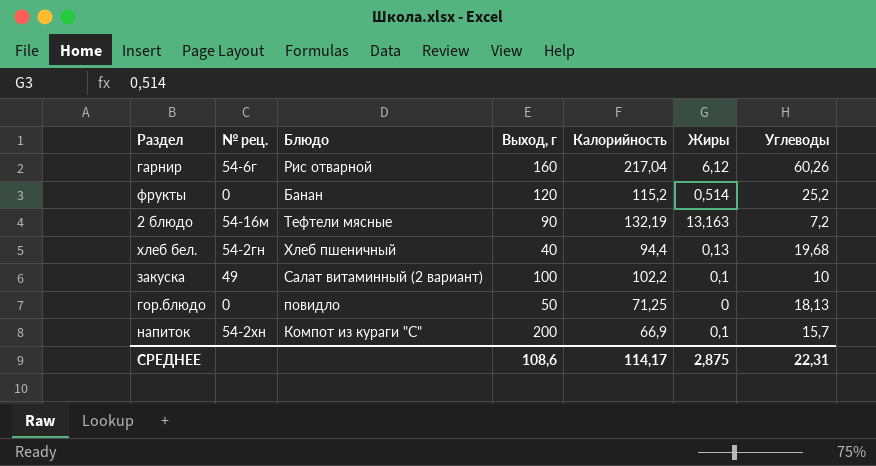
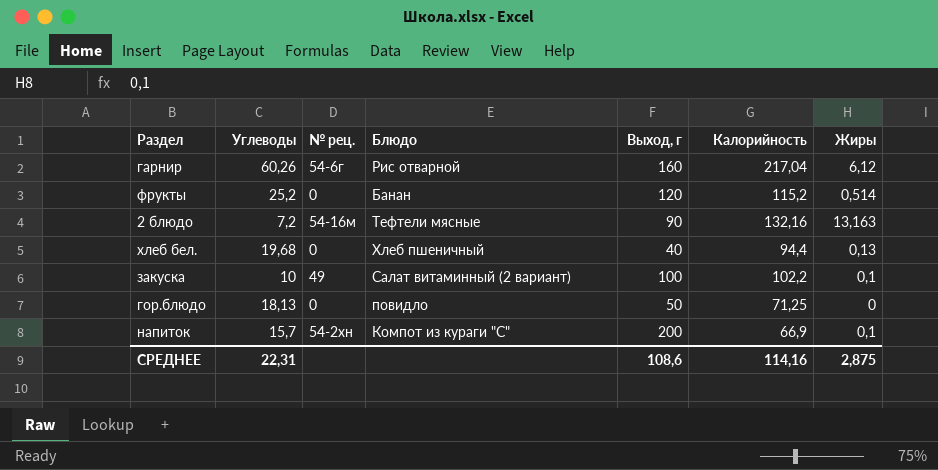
column Углеводы | position: 7 -> 2
2 блюдо | Калорийность: 132,19 -> 132,16
хлеб бел. | № рец.: 54-2гн -> 0
СРЕДНЕЕ | Калорийность: 114,17 -> 114,16

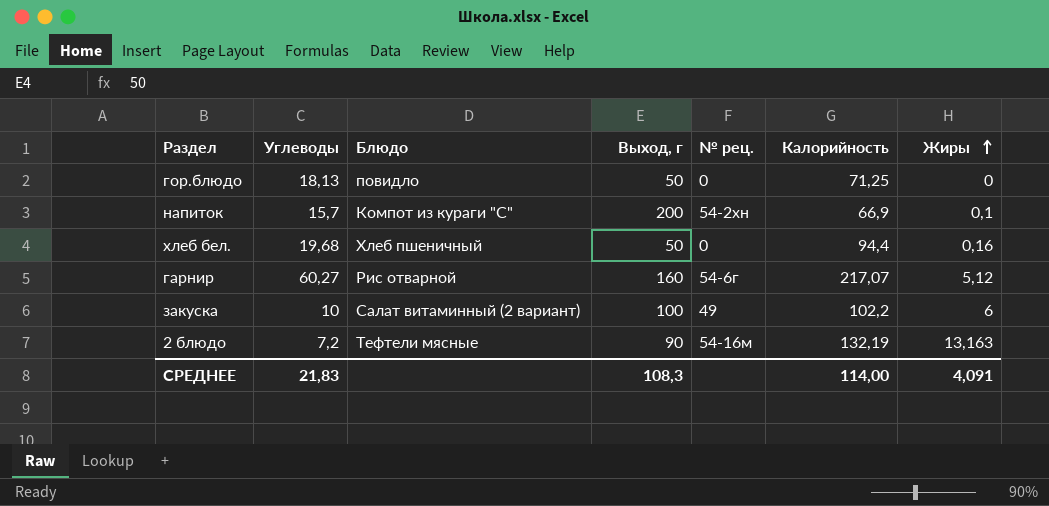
row order: none -> Жиры ascending
column № рец. | position: 3 -> 5
row фрукты: 25,2 | 0 | Банан | 120 | 115,2 | 0,514 -> none
хлеб бел. | Выход, г: 40 -> 50
хлеб бел. | Жиры: 0,13 -> 0,16
гарнир | Углеводы: 60,26 -> 60,27
гарнир | Калорийность: 217,04 -> 217,07
гарнир | Жиры: 6,12 -> 5,12
закуска | Жиры: 0,1 -> 6
2 блюдо | Калорийность: 132,16 -> 132,19
СРЕДНЕЕ | Углеводы: 22,31 -> 21,83
СРЕДНЕЕ | Выход, г: 108,6 -> 108,3
СРЕДНЕЕ | Калорийность: 114,16 -> 114,00
СРЕДНЕЕ | Жиры: 2,875 -> 4,091

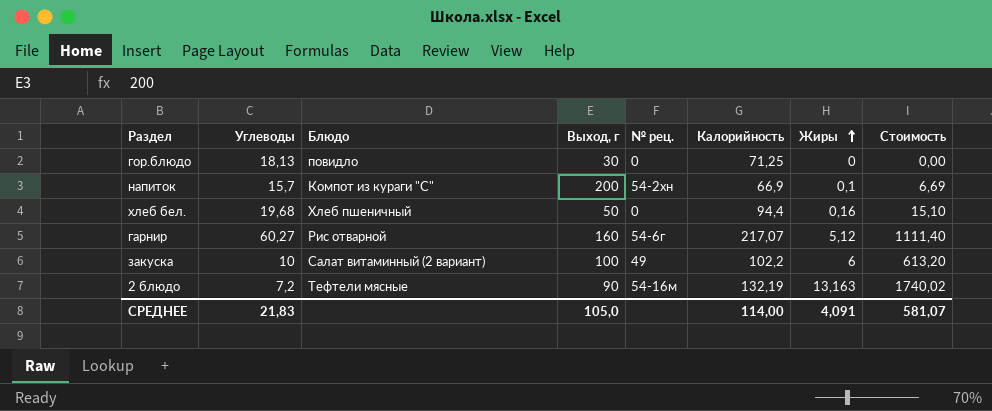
column Стоимость | formula: none -> [Калорийность] * [Жиры]
гор.блюдо | Выход, г: 50 -> 30
СРЕДНЕЕ | Выход, г: 108,3 -> 105,0

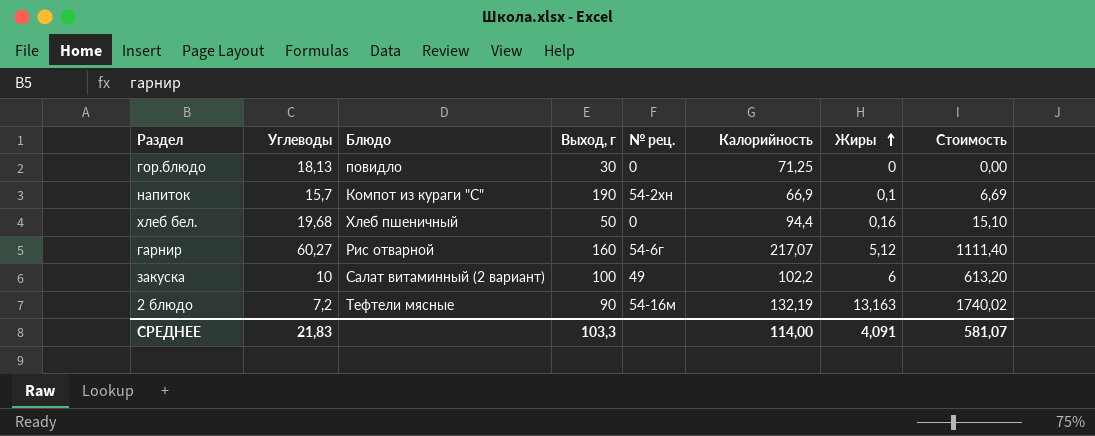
напиток | Выход, г: 200 -> 190
СРЕДНЕЕ | Выход, г: 105,0 -> 103,3

